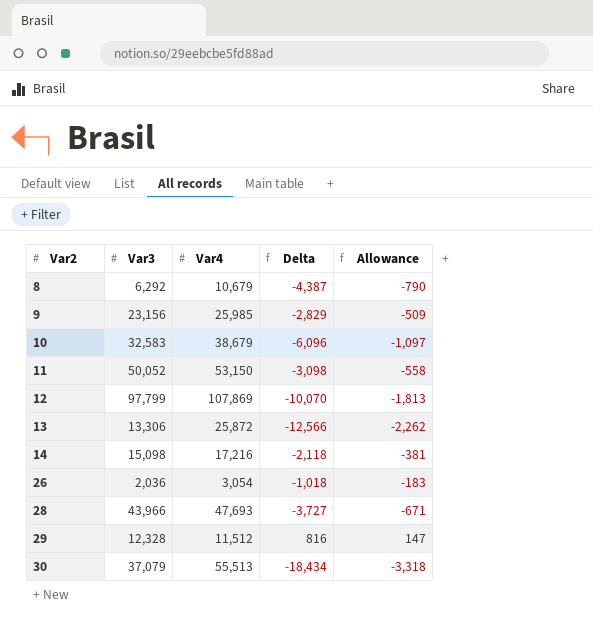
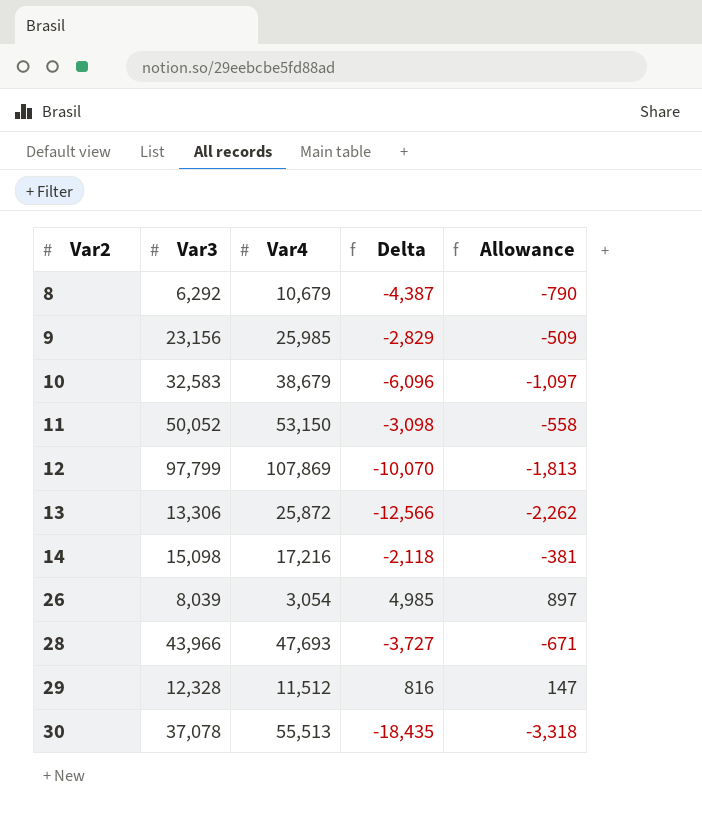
26 | Var3: 2,036 -> 8,039
26 | Delta: -1,018 -> 4,985
26 | Allowance: -183 -> 897
30 | Var3: 37,079 -> 37,078
30 | Delta: -18,434 -> -18,435

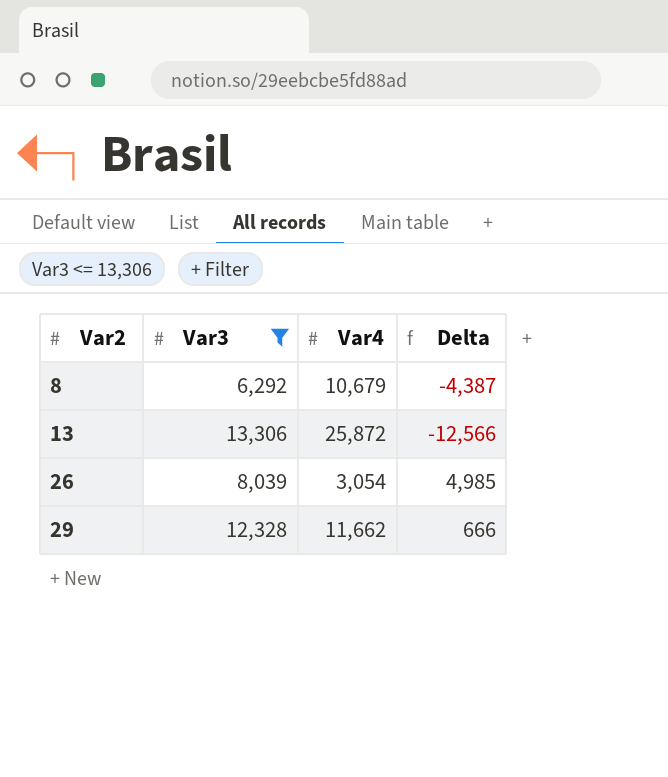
filter: none -> Var3 <= 13,306
column Allowance | formula: [Delta] * 0.18 -> none
29 | Var4: 11,512 -> 11,662
29 | Delta: 816 -> 666

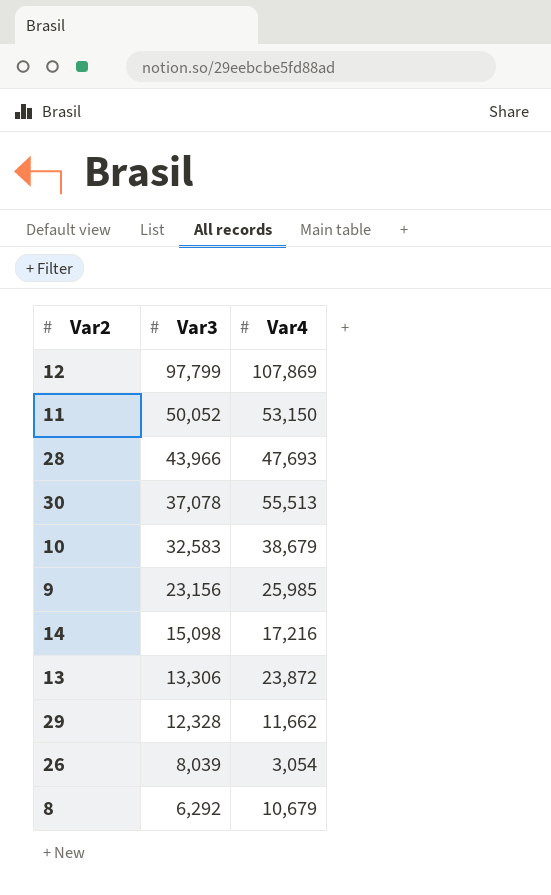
filter: Var3 <= 13,306 -> none
row order: Var2 ascending -> Var3 descending
column Delta | formula: [Var3] - [Var4] -> none
13 | Var4: 25,872 -> 23,872

